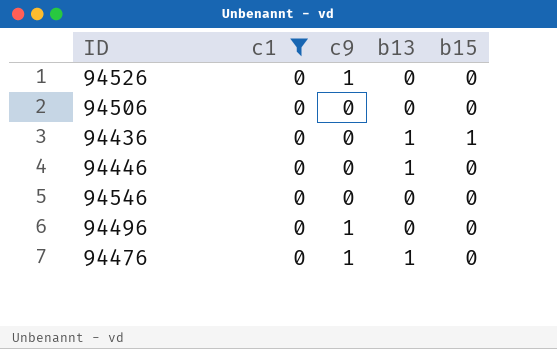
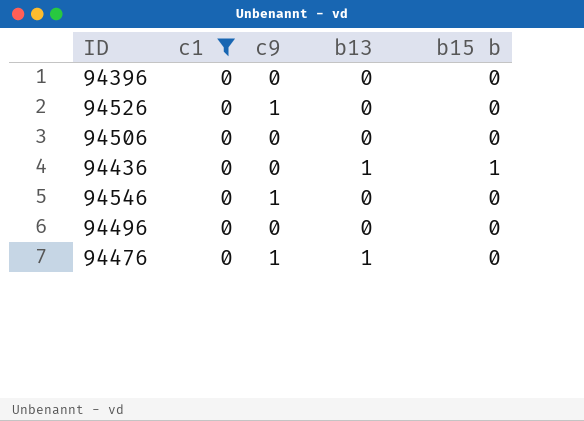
column name: b15 -> b15 b
row 94446: 0 | 0 | 1 | 0 -> none
row 94396: none -> 0 | 0 | 0 | 0
94546 | c9: 0 -> 1
94496 | c9: 1 -> 0

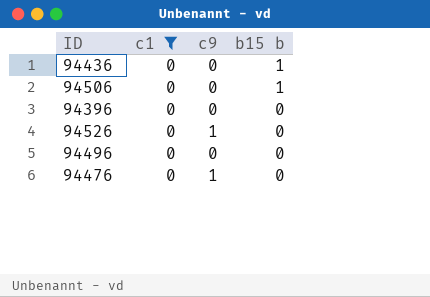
row order: none -> b15 b descending
column b13 | position: 4 -> none
row 94546: 0 | 1 | 0 | 0 -> none
94506 | b15 b: 0 -> 1

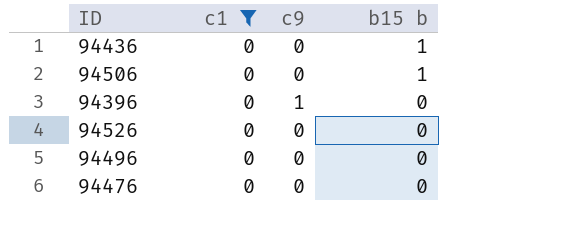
94396 | c9: 0 -> 1
94526 | c9: 1 -> 0
94476 | c9: 1 -> 0

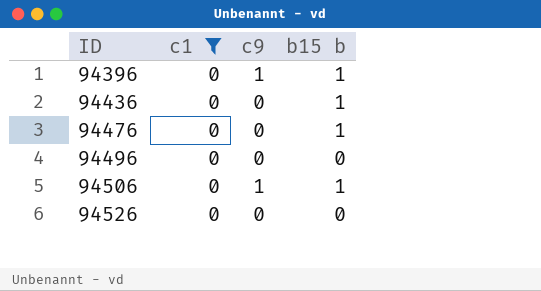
row order: b15 b descending -> ID ascending
94396 | b15 b: 0 -> 1
94476 | b15 b: 0 -> 1
94506 | c9: 0 -> 1

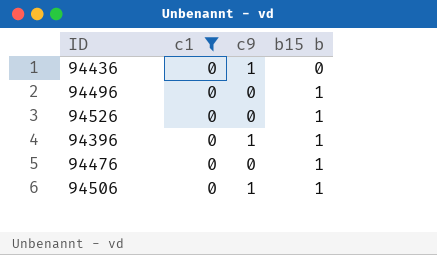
row order: ID ascending -> b15 b ascending
94436 | c9: 0 -> 1
94436 | b15 b: 1 -> 0
94496 | b15 b: 0 -> 1
94526 | b15 b: 0 -> 1

